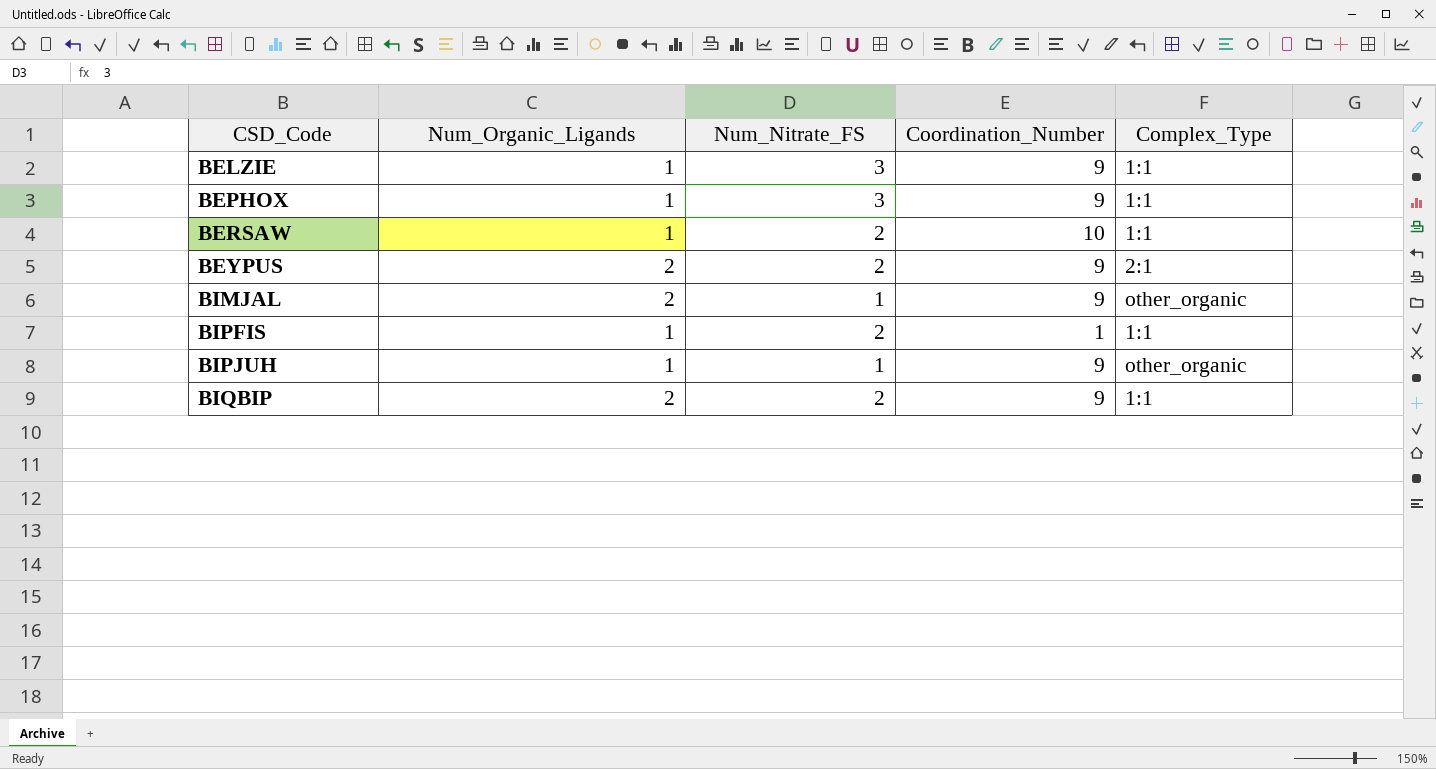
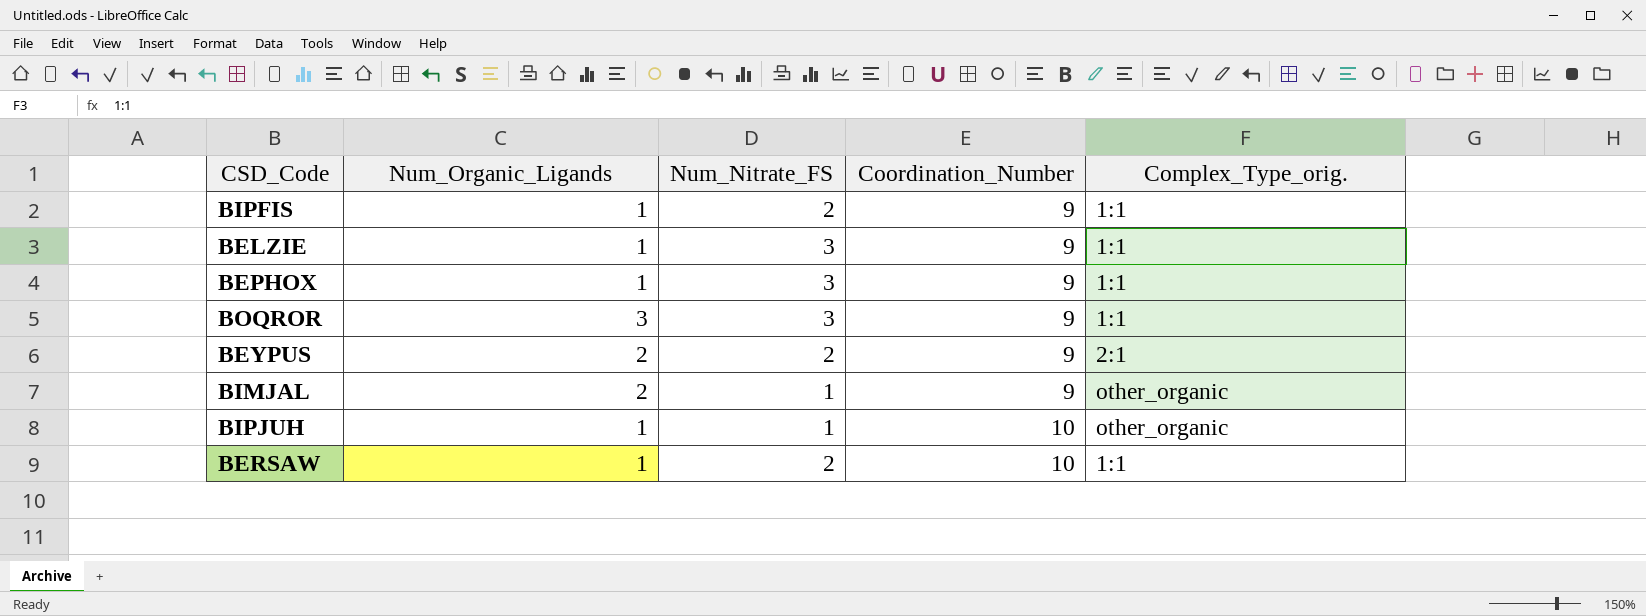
row order: CSD_Code ascending -> Coordination_Number ascending
column name: Complex_Type -> Complex_Type_orig.
row BIQBIP: 2 | 2 | 9 | 1:1 -> none
BIPFIS | Coordination_Number: 1 -> 9
row BOQROR: none -> 3 | 3 | 9 | 1:1
BIPJUH | Coordination_Number: 9 -> 10

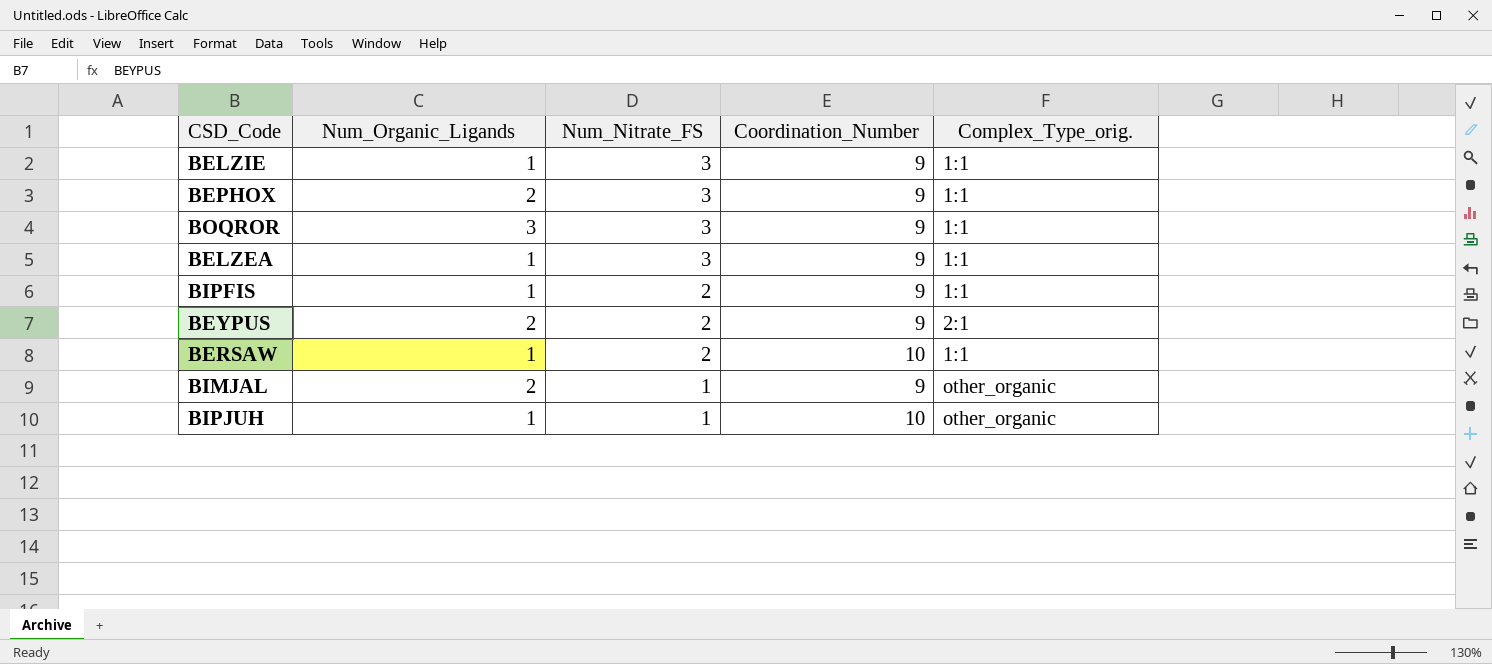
row order: Coordination_Number ascending -> Num_Nitrate_FS descending
BEPHOX | Num_Organic_Ligands: 1 -> 2
row BELZEA: none -> 1 | 3 | 9 | 1:1

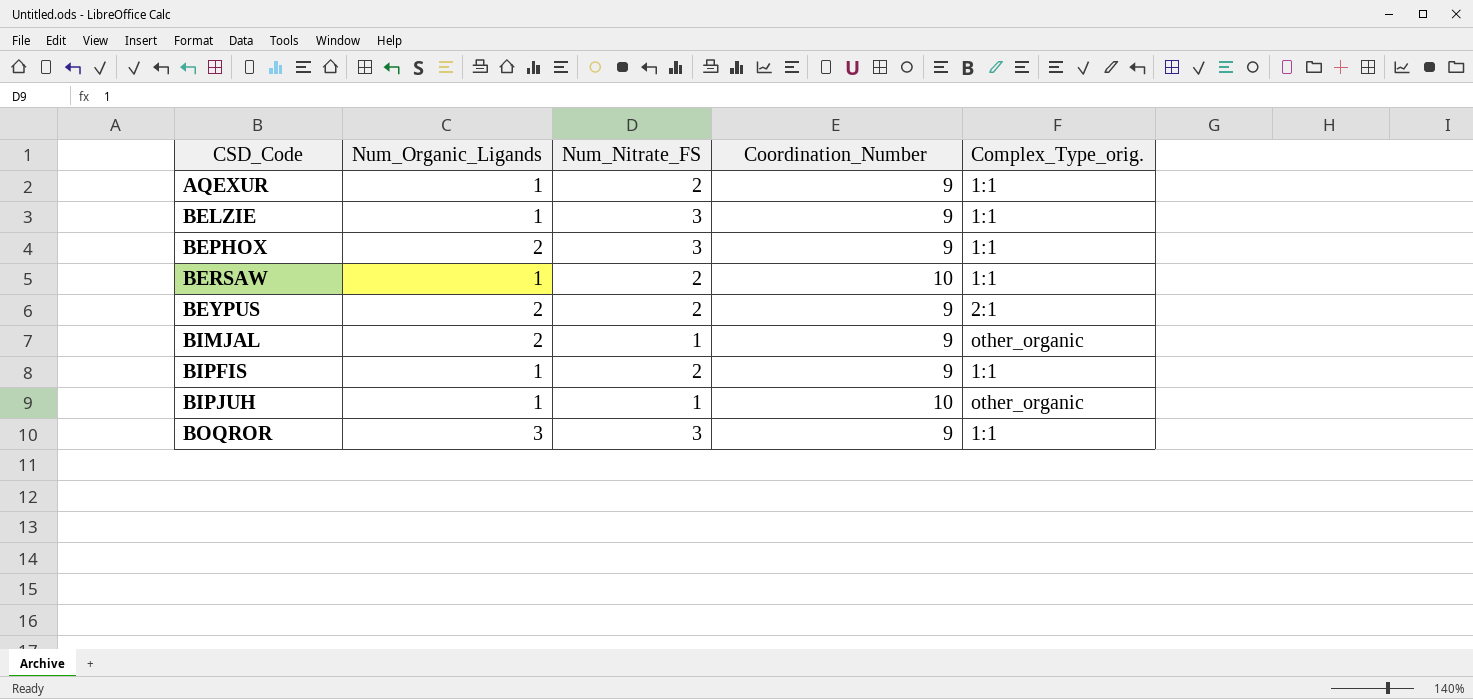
row order: Num_Nitrate_FS descending -> CSD_Code ascending
row BELZEA: 1 | 3 | 9 | 1:1 -> none
row AQEXUR: none -> 1 | 2 | 9 | 1:1

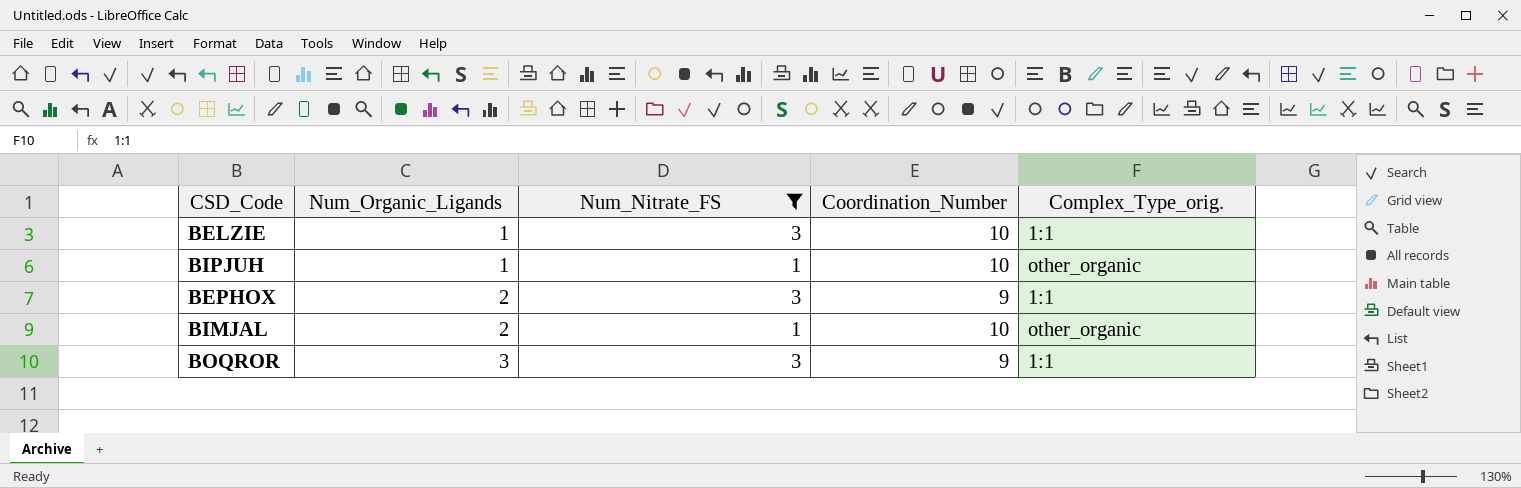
filter: none -> Num_Nitrate_FS != 2
row order: CSD_Code ascending -> Num_Organic_Ligands ascending
BELZIE | Coordination_Number: 9 -> 10
BIMJAL | Coordination_Number: 9 -> 10

